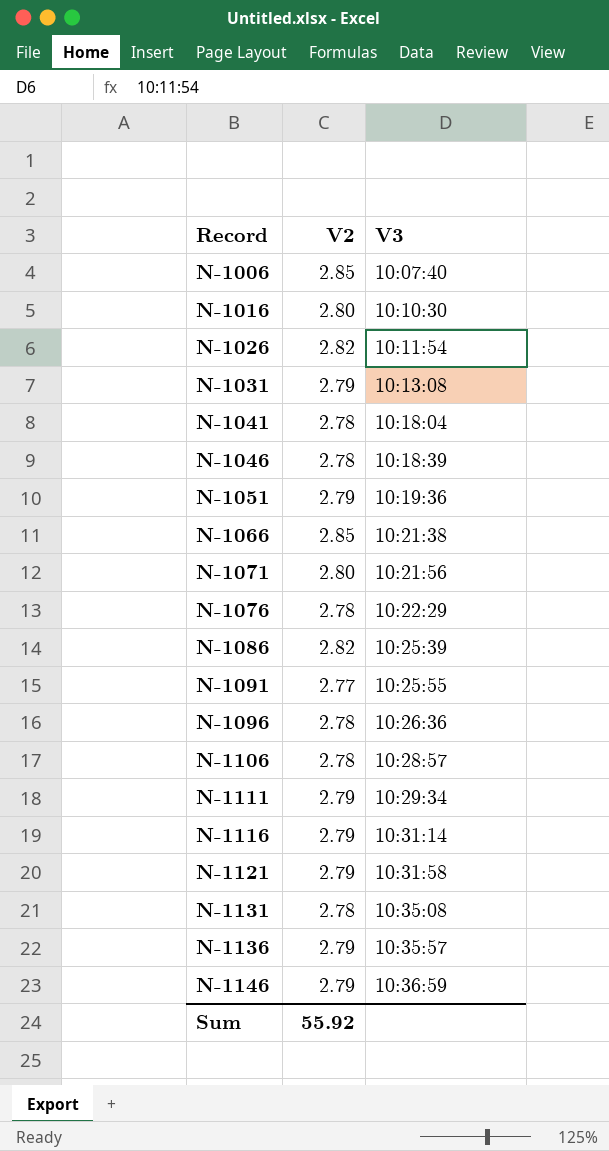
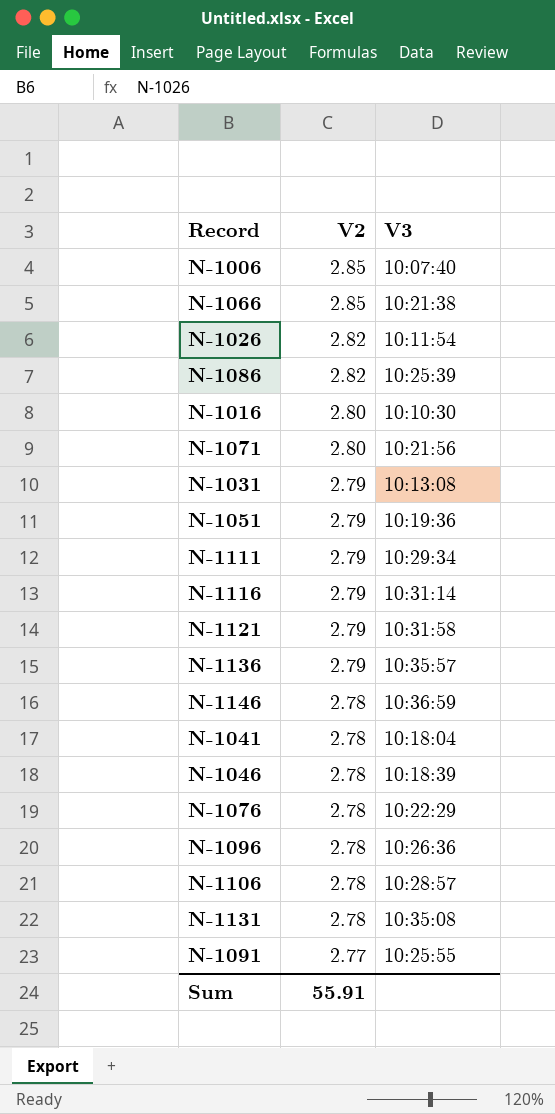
row order: Record ascending -> V2 descending
N-1146 | V2: 2.79 -> 2.78
Sum | V2: 55.92 -> 55.91

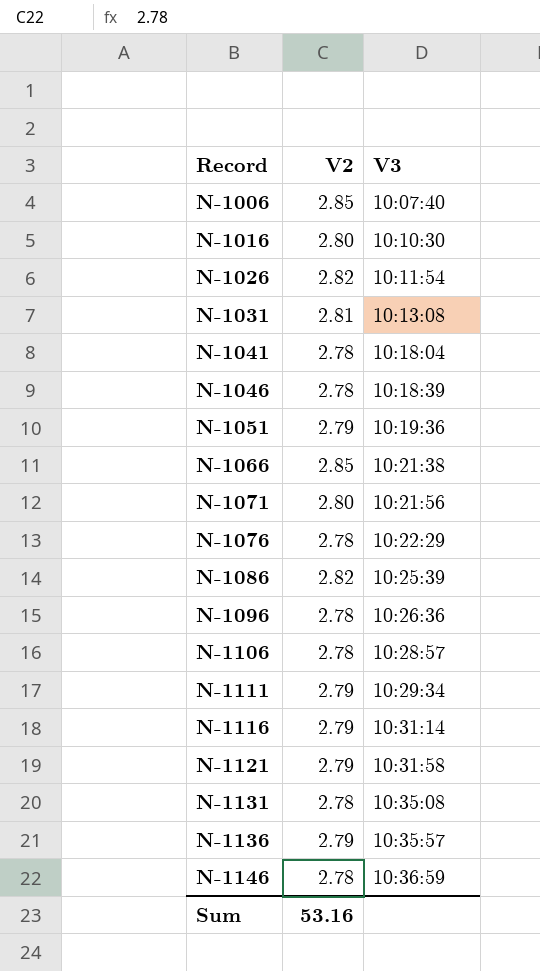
row order: V2 descending -> Record ascending
row N-1091: 2.77 | 10:25:55 -> none
N-1031 | V2: 2.79 -> 2.81
Sum | V2: 55.91 -> 53.16

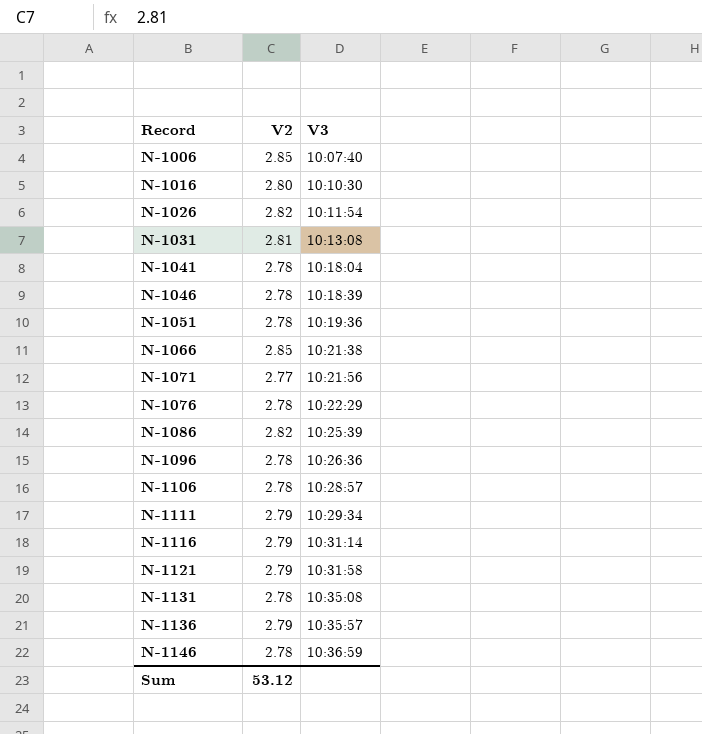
N-1051 | V2: 2.79 -> 2.78
N-1071 | V2: 2.80 -> 2.77
Sum | V2: 53.16 -> 53.12

